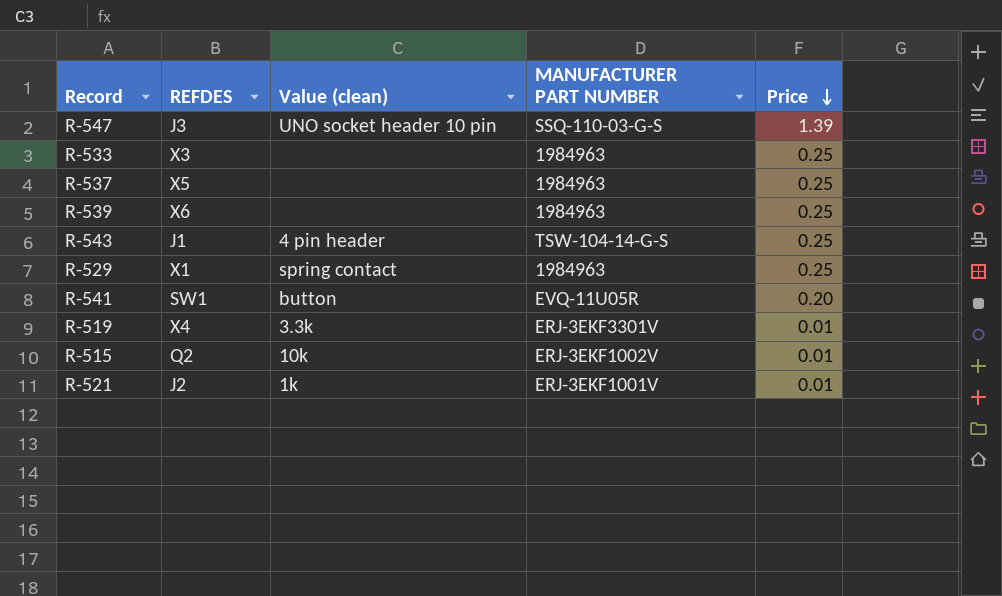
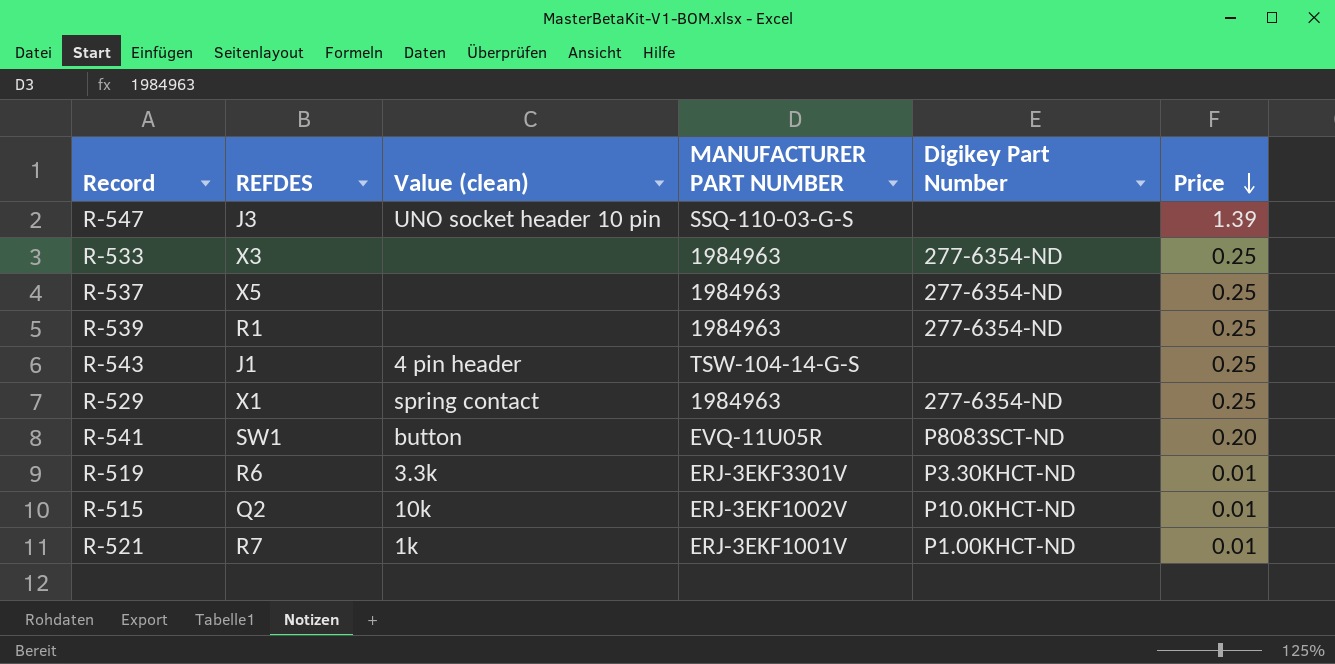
column Digikey Part Number | position: none -> 5
R-539 | REFDES: X6 -> R1
R-519 | REFDES: X4 -> R6
R-521 | REFDES: J2 -> R7

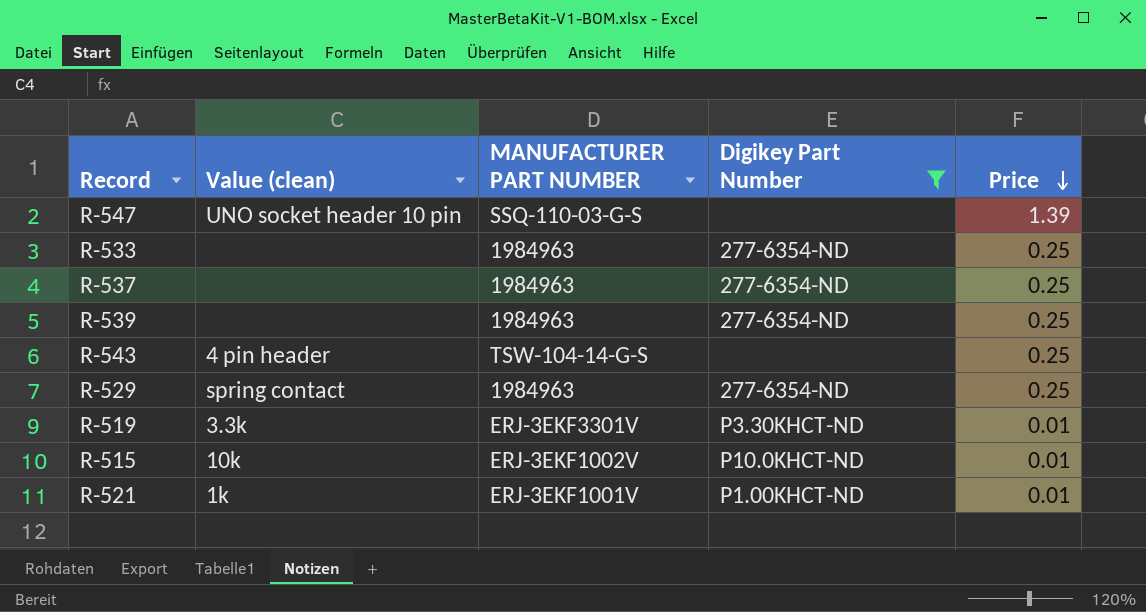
filter: none -> Digikey Part Number != P8083SCT-ND
column REFDES | position: 2 -> none

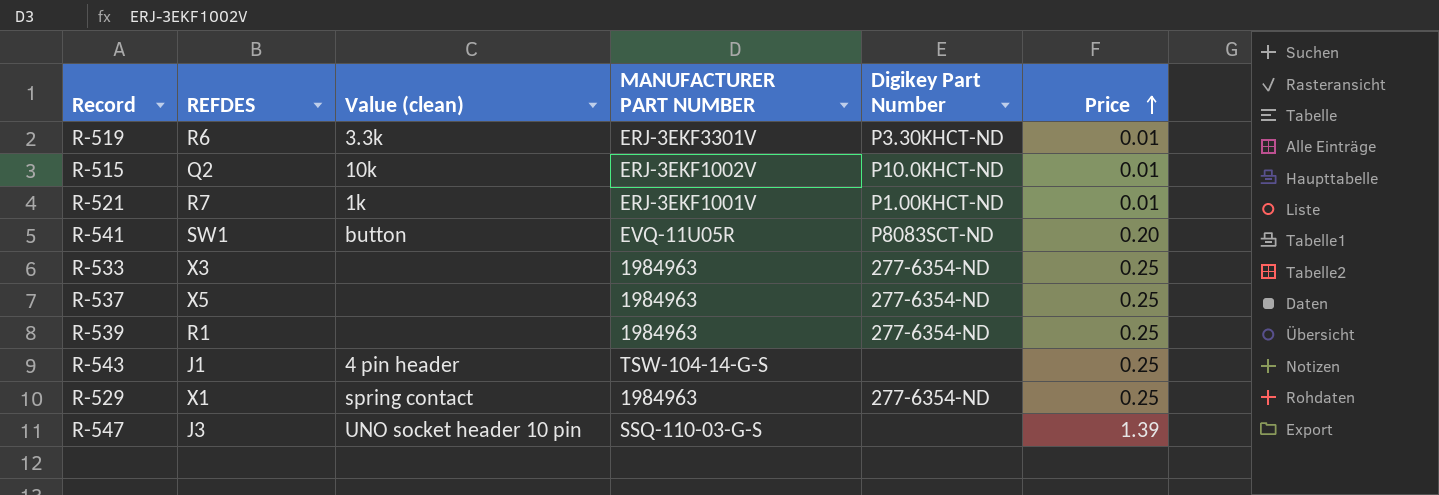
filter: Digikey Part Number != P8083SCT-ND -> none
row order: Price descending -> Price ascending
column REFDES | position: none -> 2

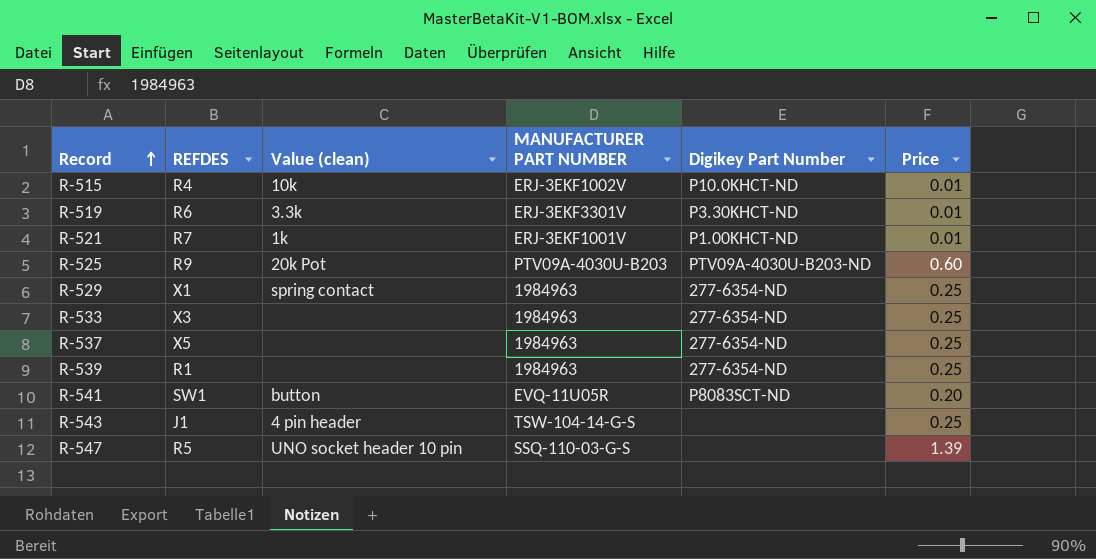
row order: Price ascending -> Record ascending
R-515 | REFDES: Q2 -> R4
row R-525: none -> R9 | 20k Pot | PTV09A-4030U-B203 | PTV09A-4030U-B203-ND | 0.60
R-547 | REFDES: J3 -> R5

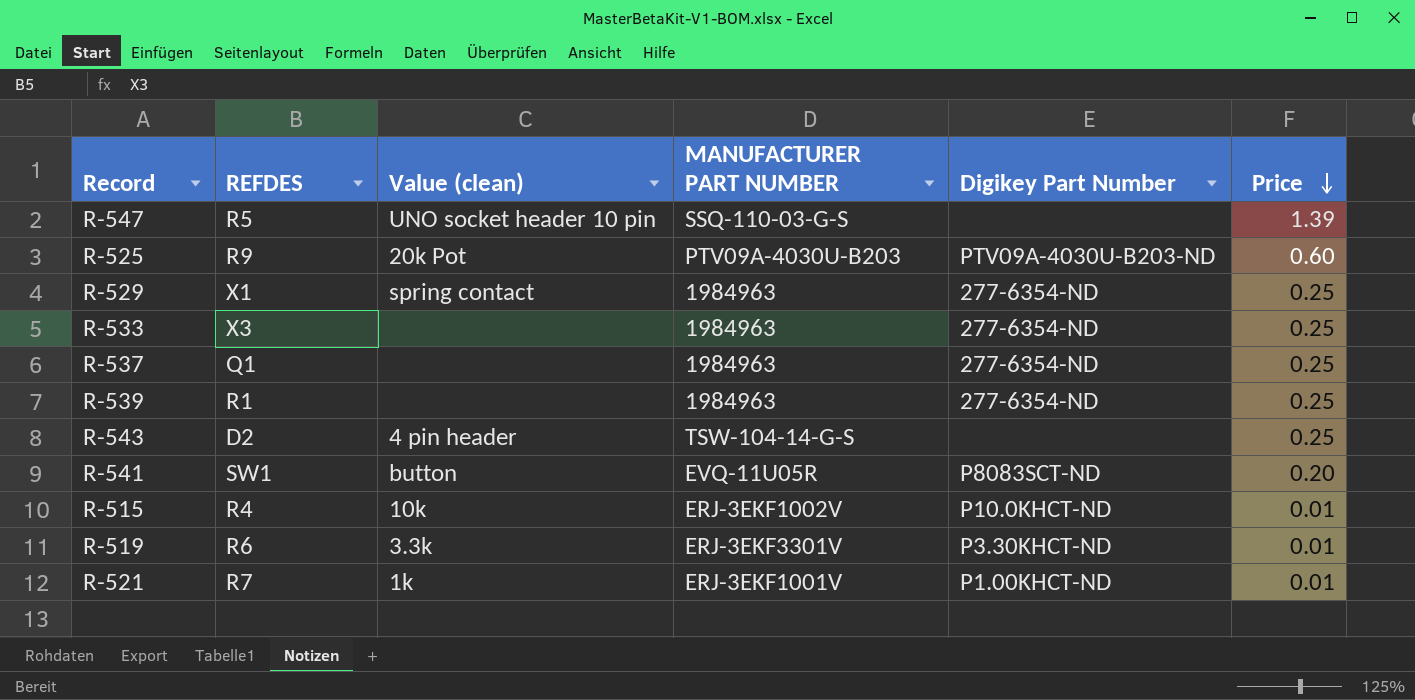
row order: Record ascending -> Price descending
R-537 | REFDES: X5 -> Q1
R-543 | REFDES: J1 -> D2

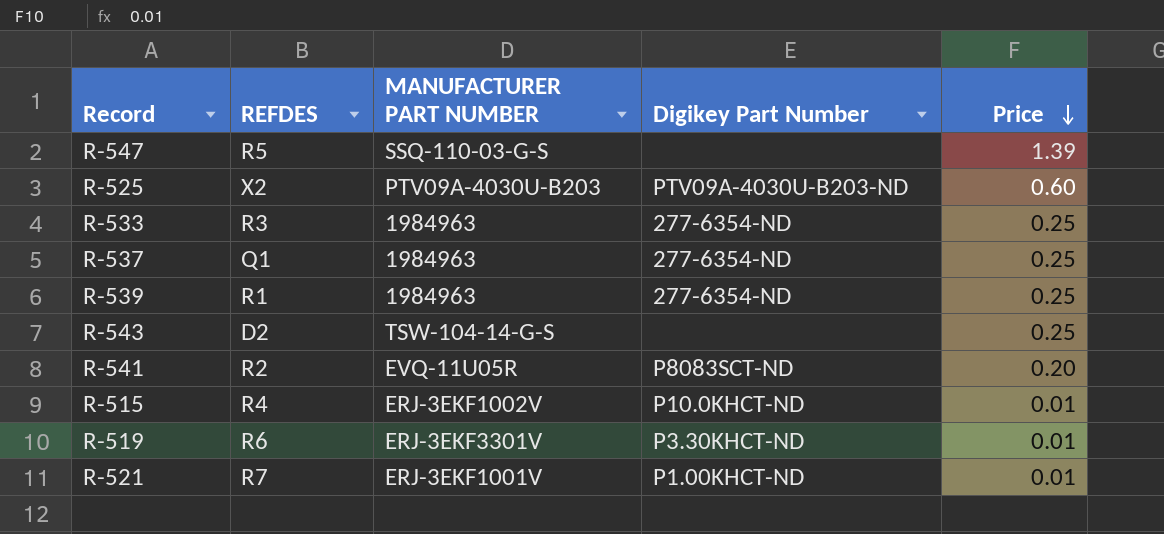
column Value (clean) | position: 3 -> none
row R-529: X1 | spring contact | 1984963 | 277-6354-ND | 0.25 -> none
R-525 | REFDES: R9 -> X2
R-533 | REFDES: X3 -> R3
R-541 | REFDES: SW1 -> R2

